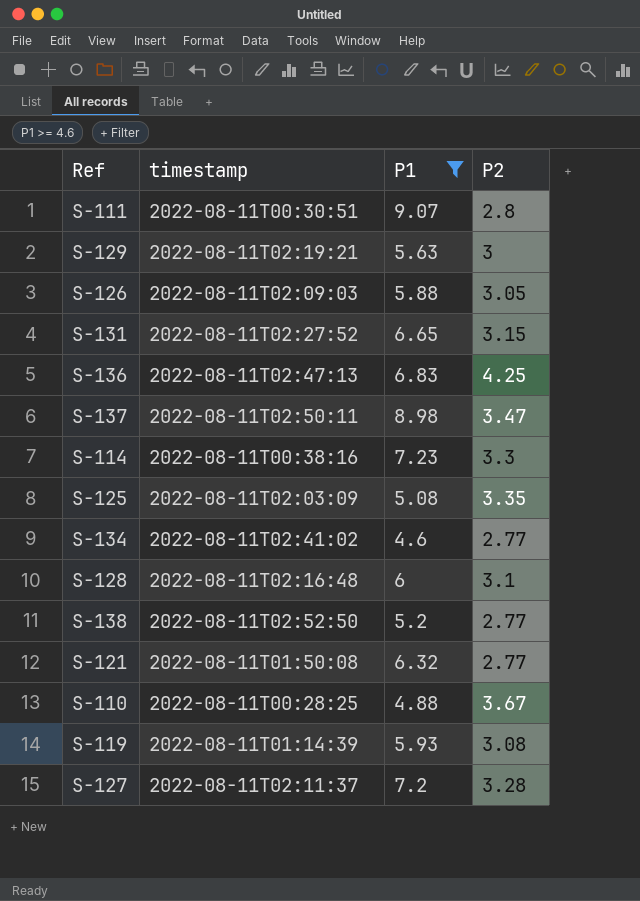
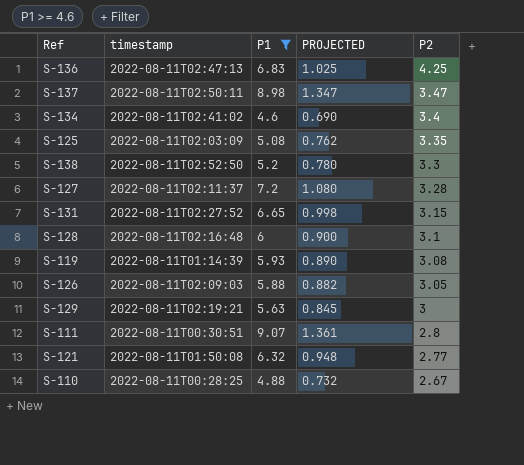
row order: none -> P2 descending
column PROJECTED | formula: none -> [P1] * 0.15
row S-114: 2022-08-11T00:38:16 | 7.23 | 3.3 -> none
S-134 | P2: 2.77 -> 3.4
S-138 | P2: 2.77 -> 3.3
S-110 | P2: 3.67 -> 2.67

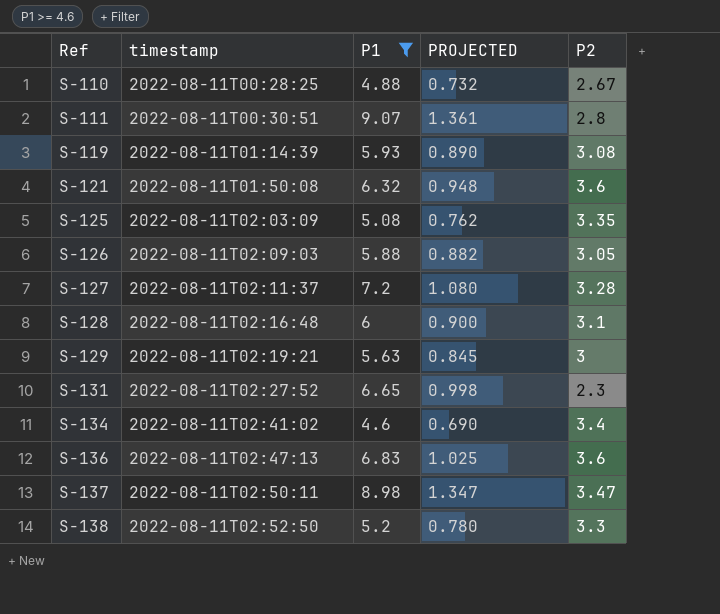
row order: P2 descending -> Ref ascending
S-121 | P2: 2.77 -> 3.6
S-131 | P2: 3.15 -> 2.3
S-136 | P2: 4.25 -> 3.6

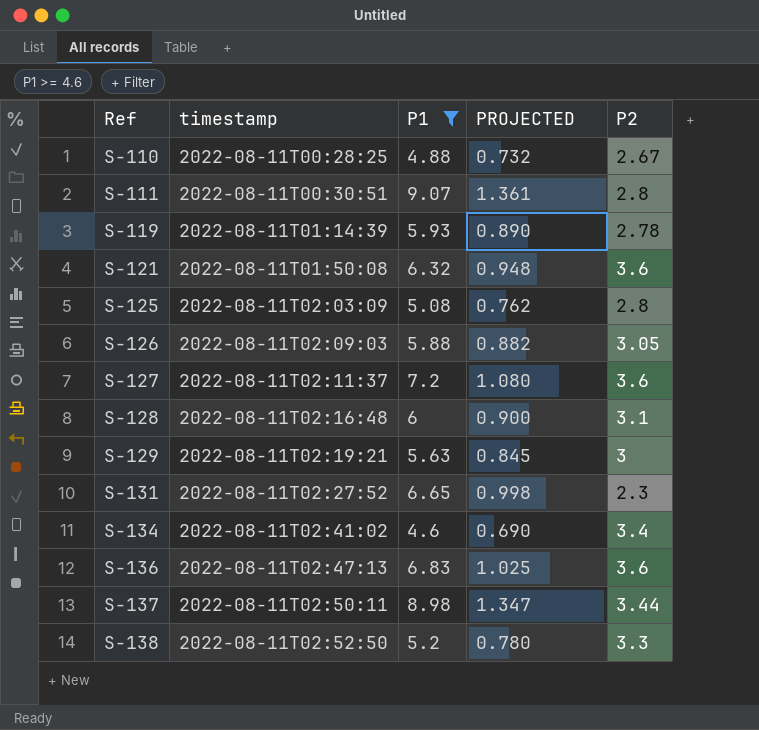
S-119 | P2: 3.08 -> 2.78
S-125 | P2: 3.35 -> 2.8
S-127 | P2: 3.28 -> 3.6
S-137 | P2: 3.47 -> 3.44

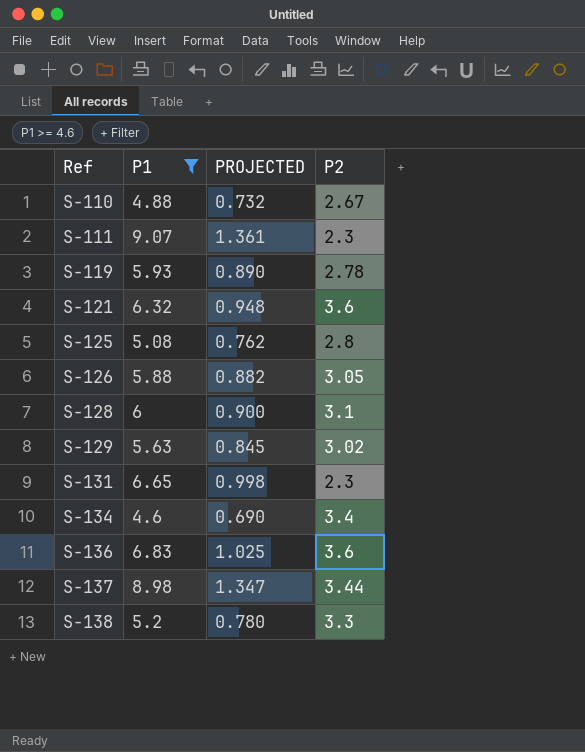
column timestamp | position: 2 -> none
row S-127: 2022-08-11T02:11:37 | 7.2 | 1.080 | 3.6 -> none
S-111 | P2: 2.8 -> 2.3
S-129 | P2: 3 -> 3.02

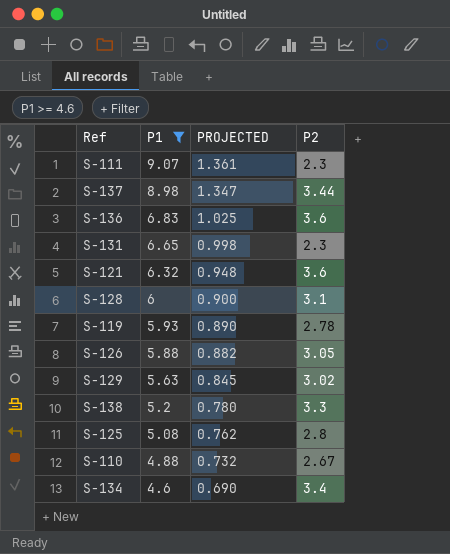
row order: Ref ascending -> P1 descending

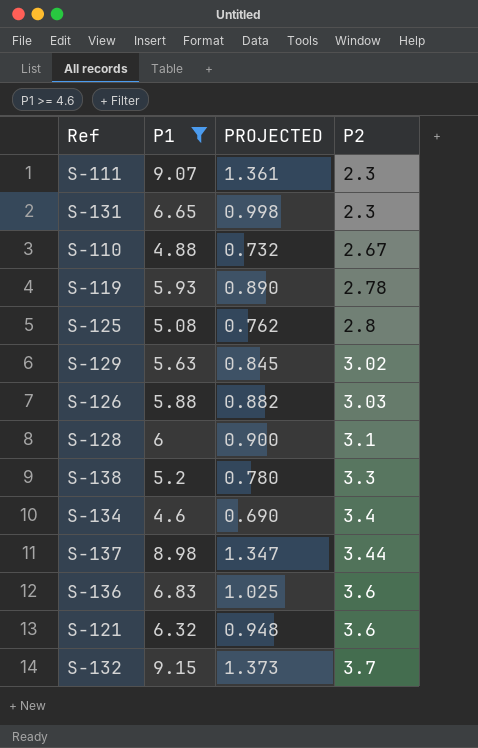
row order: P1 descending -> P2 ascending
S-126 | P2: 3.05 -> 3.03
row S-132: none -> 9.15 | 1.373 | 3.7

